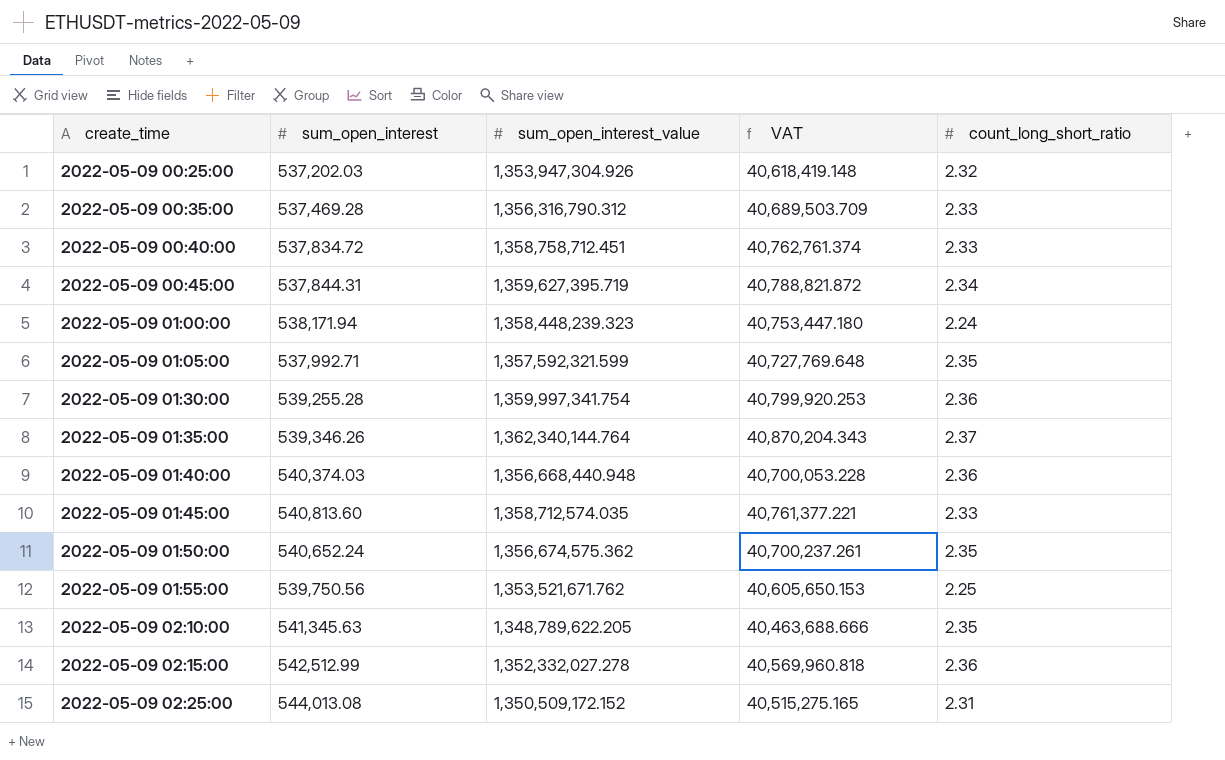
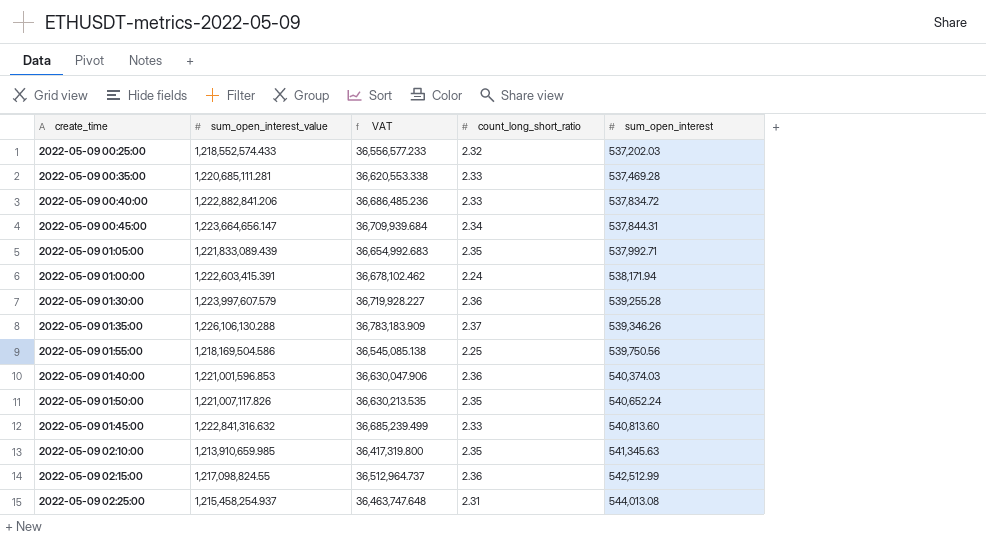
row order: create_time ascending -> sum_open_interest ascending
column sum_open_interest | position: 2 -> 5
2022-05-09 00:25:00 | sum_open_interest_value: 1,353,947,304.926 -> 1,218,552,574.433
2022-05-09 00:25:00 | VAT: 40,618,419.148 -> 36,556,577.233
2022-05-09 00:35:00 | sum_open_interest_value: 1,356,316,790.312 -> 1,220,685,111.281
2022-05-09 00:35:00 | VAT: 40,689,503.709 -> 36,620,553.338
2022-05-09 00:40:00 | sum_open_interest_value: 1,358,758,712.451 -> 1,222,882,841.206
2022-05-09 00:40:00 | VAT: 40,762,761.374 -> 36,686,485.236
2022-05-09 00:45:00 | sum_open_interest_value: 1,359,627,395.719 -> 1,223,664,656.147
2022-05-09 00:45:00 | VAT: 40,788,821.872 -> 36,709,939.684
2022-05-09 01:05:00 | sum_open_interest_value: 1,357,592,321.599 -> 1,221,833,089.439
2022-05-09 01:05:00 | VAT: 40,727,769.648 -> 36,654,992.683
2022-05-09 01:00:00 | sum_open_interest_value: 1,358,448,239.323 -> 1,222,603,415.391
2022-05-09 01:00:00 | VAT: 40,753,447.180 -> 36,678,102.462
2022-05-09 01:30:00 | sum_open_interest_value: 1,359,997,341.754 -> 1,223,997,607.579
2022-05-09 01:30:00 | VAT: 40,799,920.253 -> 36,719,928.227
2022-05-09 01:35:00 | sum_open_interest_value: 1,362,340,144.764 -> 1,226,106,130.288
2022-05-09 01:35:00 | VAT: 40,870,204.343 -> 36,783,183.909
2022-05-09 01:55:00 | sum_open_interest_value: 1,353,521,671.762 -> 1,218,169,504.586
2022-05-09 01:55:00 | VAT: 40,605,650.153 -> 36,545,085.138
2022-05-09 01:40:00 | sum_open_interest_value: 1,356,668,440.948 -> 1,221,001,596.853
2022-05-09 01:40:00 | VAT: 40,700,053.228 -> 36,630,047.906
2022-05-09 01:50:00 | sum_open_interest_value: 1,356,674,575.362 -> 1,221,007,117.826
2022-05-09 01:50:00 | VAT: 40,700,237.261 -> 36,630,213.535
2022-05-09 01:45:00 | sum_open_interest_value: 1,358,712,574.035 -> 1,222,841,316.632
2022-05-09 01:45:00 | VAT: 40,761,377.221 -> 36,685,239.499
2022-05-09 02:10:00 | sum_open_interest_value: 1,348,789,622.205 -> 1,213,910,659.985
2022-05-09 02:10:00 | VAT: 40,463,688.666 -> 36,417,319.800
2022-05-09 02:15:00 | sum_open_interest_value: 1,352,332,027.278 -> 1,217,098,824.55
2022-05-09 02:15:00 | VAT: 40,569,960.818 -> 36,512,964.737
2022-05-09 02:25:00 | sum_open_interest_value: 1,350,509,172.152 -> 1,215,458,254.937
2022-05-09 02:25:00 | VAT: 40,515,275.165 -> 36,463,747.648

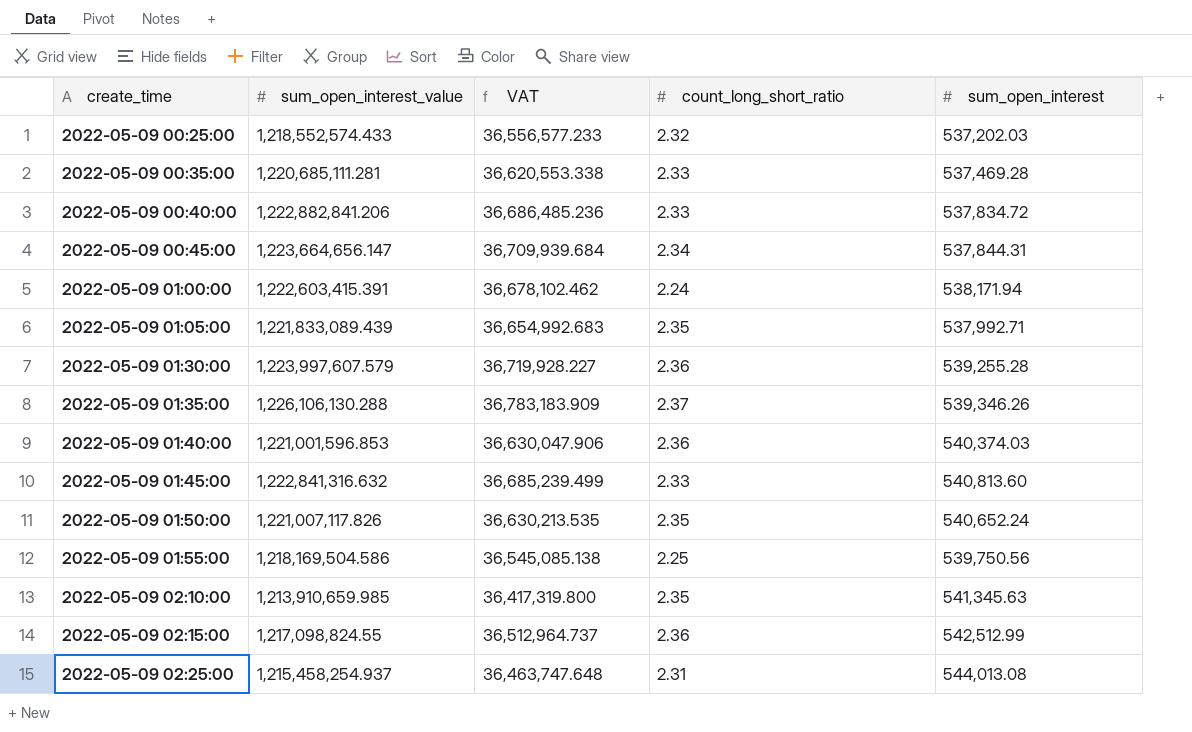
row order: sum_open_interest ascending -> create_time ascending

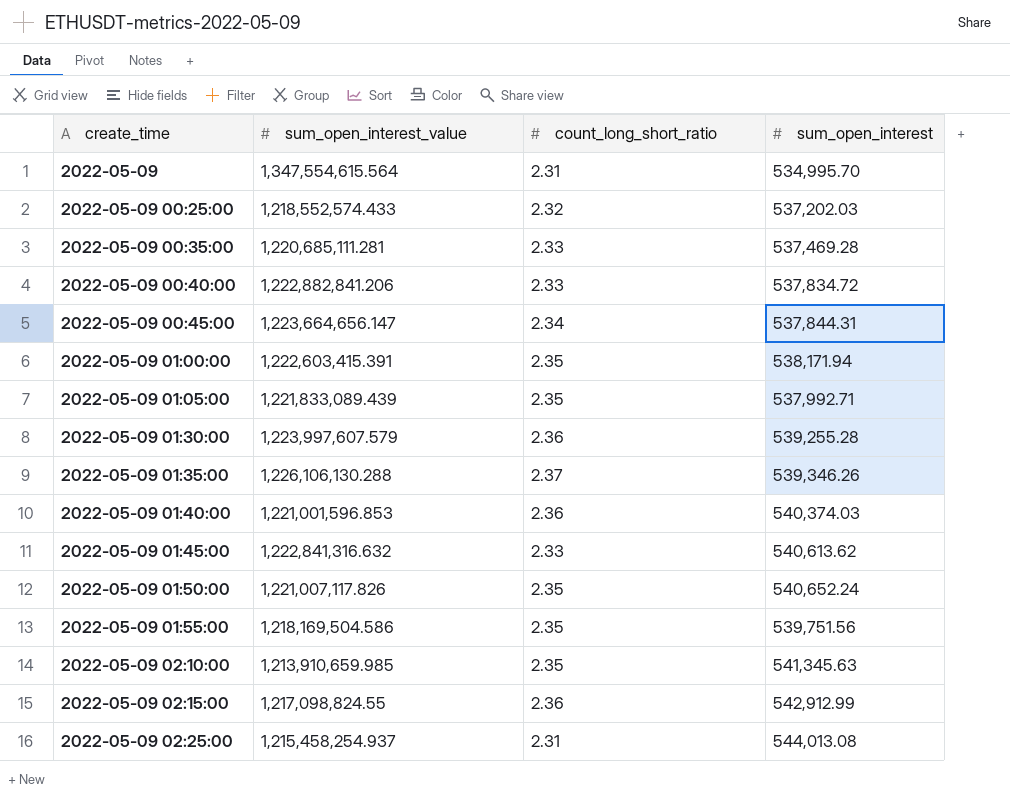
column VAT | formula: [sum_open_interest_value] * 0.03 -> none
row 2022-05-09: none -> 1,347,554,615.564 | 2.31 | 534,995.70
2022-05-09 01:00:00 | count_long_short_ratio: 2.24 -> 2.35
2022-05-09 01:45:00 | sum_open_interest: 540,813.60 -> 540,613.62
2022-05-09 01:55:00 | count_long_short_ratio: 2.25 -> 2.35
2022-05-09 01:55:00 | sum_open_interest: 539,750.56 -> 539,751.56
2022-05-09 02:15:00 | sum_open_interest: 542,512.99 -> 542,912.99

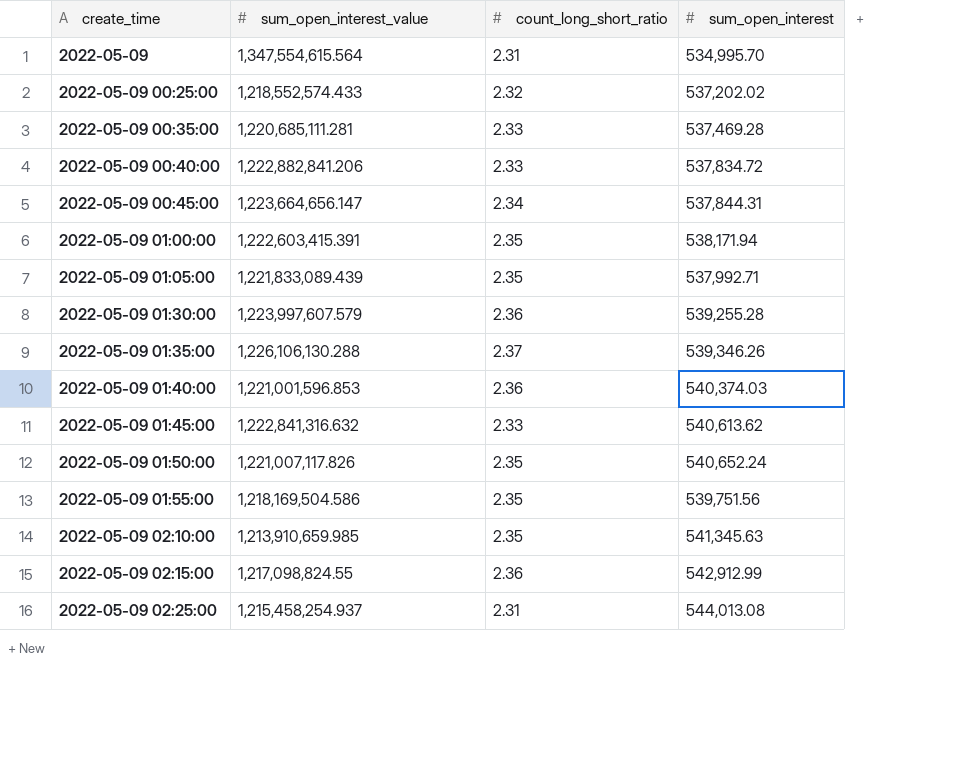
2022-05-09 00:25:00 | sum_open_interest: 537,202.03 -> 537,202.02

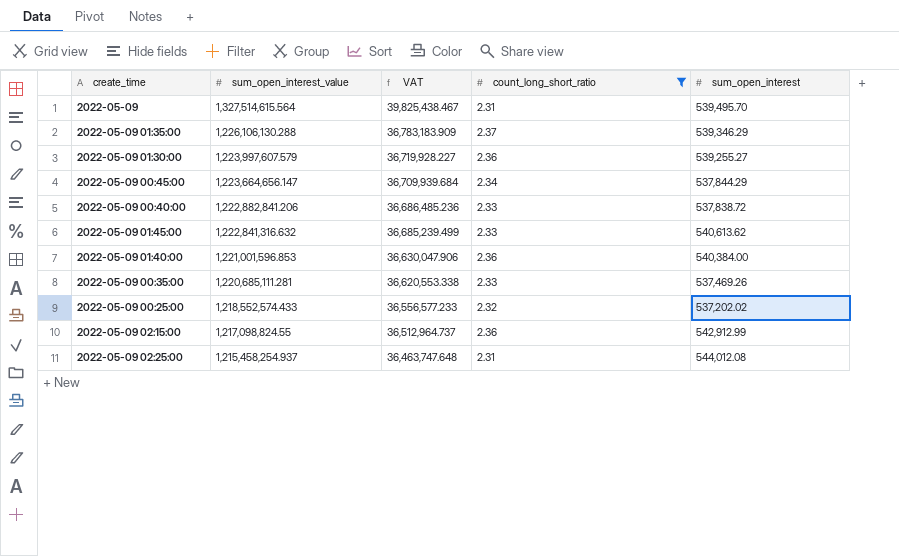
filter: none -> count_long_short_ratio != 2.35
row order: create_time ascending -> sum_open_interest_value descending
column VAT | formula: none -> [sum_open_interest_value] * 0.03
2022-05-09 | sum_open_interest_value: 1,347,554,615.564 -> 1,327,514,615.564
2022-05-09 | sum_open_interest: 534,995.70 -> 539,495.70
2022-05-09 01:35:00 | sum_open_interest: 539,346.26 -> 539,346.29
2022-05-09 01:30:00 | sum_open_interest: 539,255.28 -> 539,255.27
2022-05-09 00:45:00 | sum_open_interest: 537,844.31 -> 537,844.29
2022-05-09 00:40:00 | sum_open_interest: 537,834.72 -> 537,838.72
2022-05-09 01:40:00 | sum_open_interest: 540,374.03 -> 540,384.00
2022-05-09 00:35:00 | sum_open_interest: 537,469.28 -> 537,469.26
2022-05-09 02:25:00 | sum_open_interest: 544,013.08 -> 544,012.08

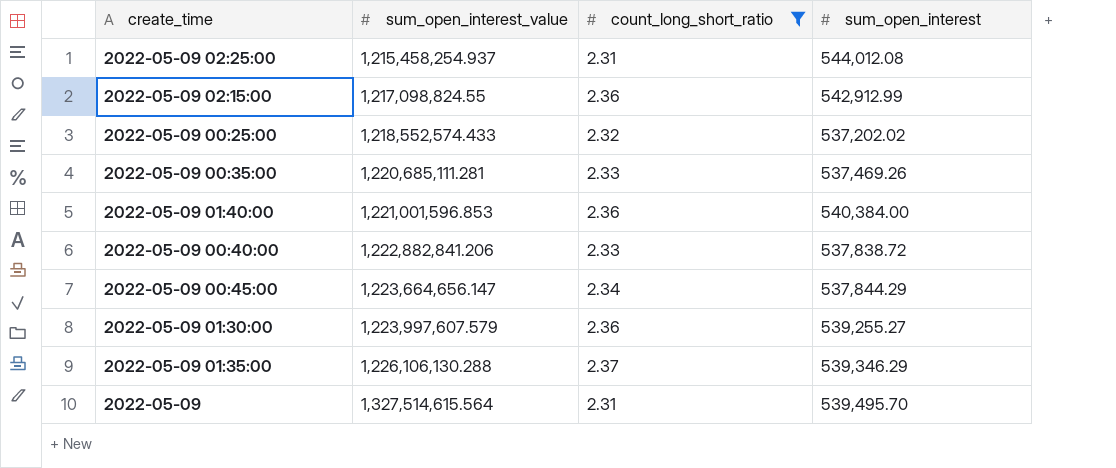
row order: sum_open_interest_value descending -> sum_open_interest_value ascending
column VAT | formula: [sum_open_interest_value] * 0.03 -> none
row 2022-05-09 01:45:00: 1,222,841,316.632 | 36,685,239.499 | 2.33 | 540,613.62 -> none

